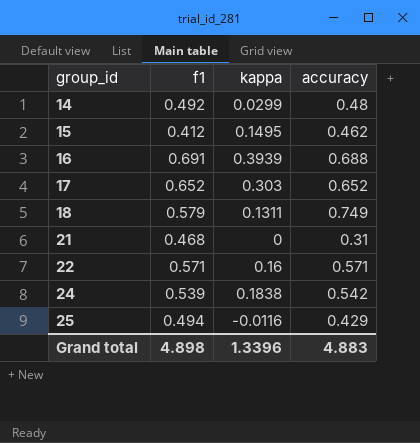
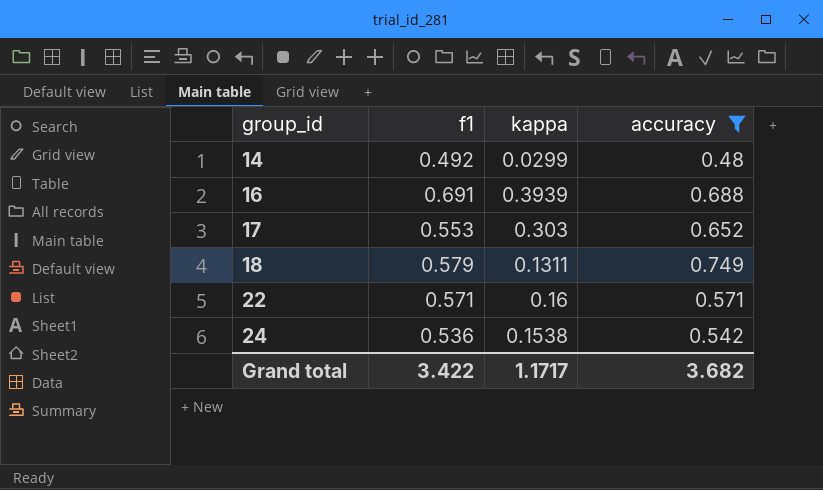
filter: none -> accuracy >= 0.48
17 | f1: 0.652 -> 0.553
24 | f1: 0.539 -> 0.536
24 | kappa: 0.1838 -> 0.1538
Grand total | f1: 4.898 -> 3.422
Grand total | kappa: 1.3396 -> 1.1717
Grand total | accuracy: 4.883 -> 3.682

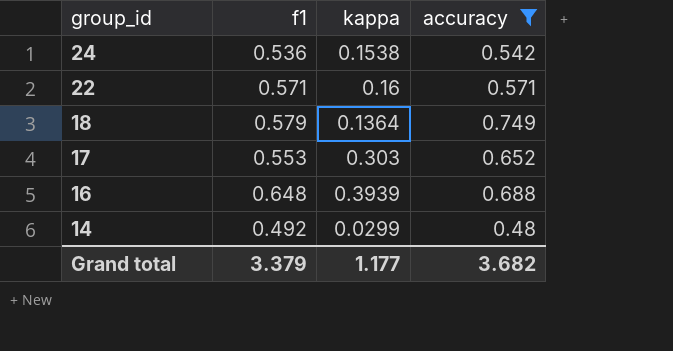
row order: group_id ascending -> group_id descending
18 | kappa: 0.1311 -> 0.1364
16 | f1: 0.691 -> 0.648
Grand total | f1: 3.422 -> 3.379
Grand total | kappa: 1.1717 -> 1.177

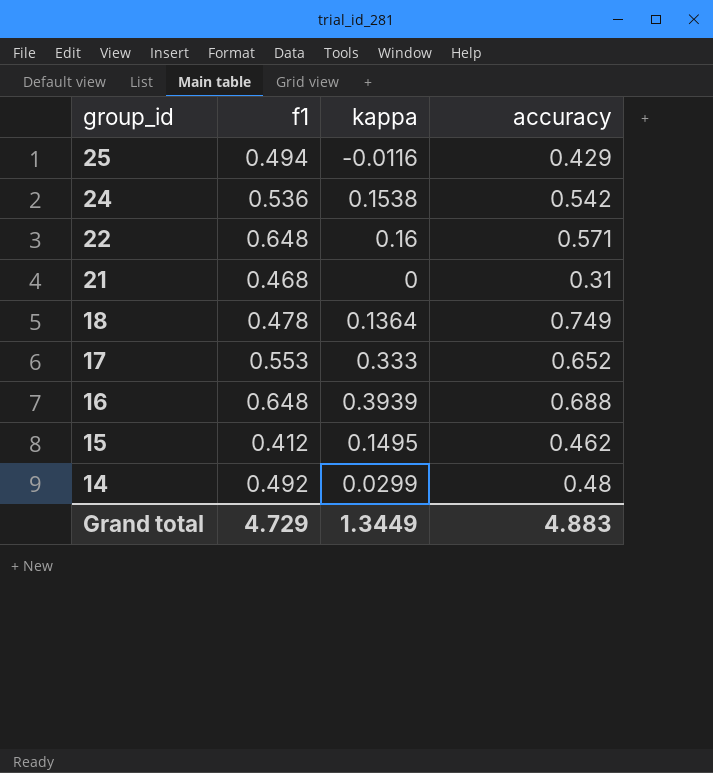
filter: accuracy >= 0.48 -> none
22 | f1: 0.571 -> 0.648
18 | f1: 0.579 -> 0.478
17 | kappa: 0.303 -> 0.333
Grand total | f1: 3.379 -> 4.729
Grand total | kappa: 1.177 -> 1.3449
Grand total | accuracy: 3.682 -> 4.883

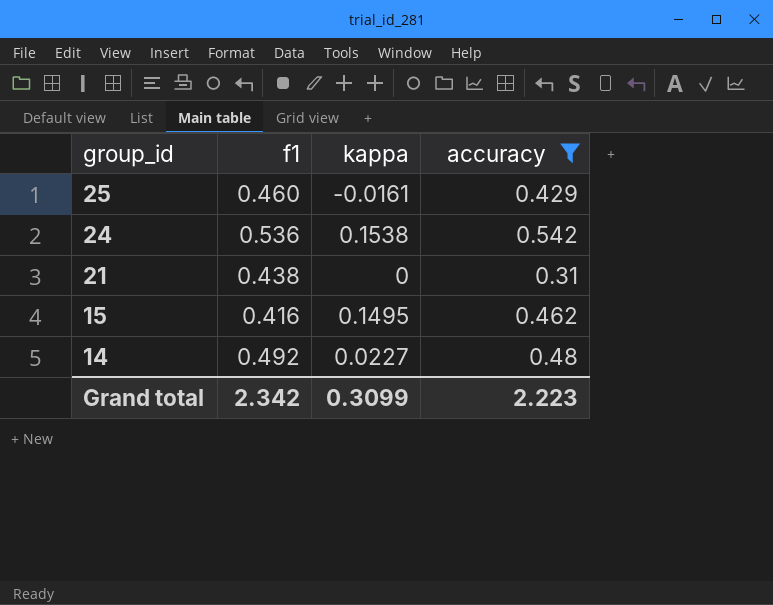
filter: none -> accuracy <= 0.542
25 | f1: 0.494 -> 0.460
25 | kappa: -0.0116 -> -0.0161
21 | f1: 0.468 -> 0.438
15 | f1: 0.412 -> 0.416
14 | kappa: 0.0299 -> 0.0227
Grand total | f1: 4.729 -> 2.342
Grand total | kappa: 1.3449 -> 0.3099
Grand total | accuracy: 4.883 -> 2.223

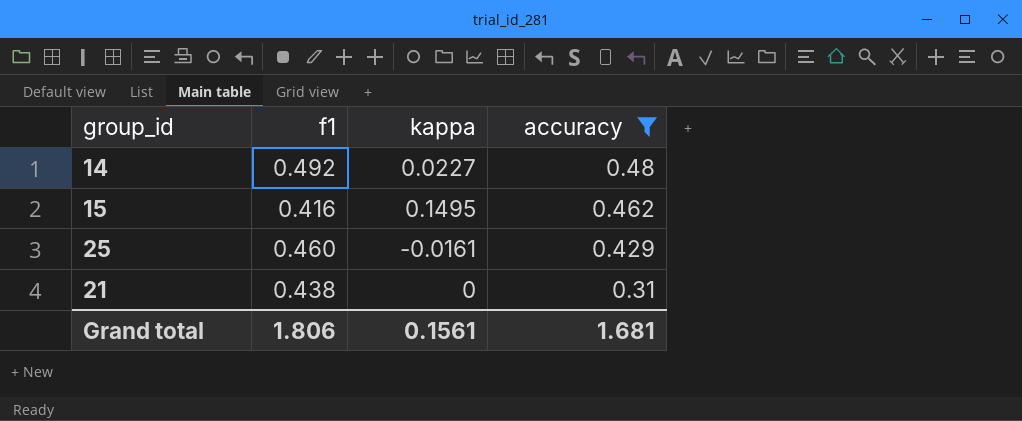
row order: group_id descending -> accuracy descending
row 24: 0.536 | 0.1538 | 0.542 -> none
Grand total | f1: 2.342 -> 1.806
Grand total | kappa: 0.3099 -> 0.1561
Grand total | accuracy: 2.223 -> 1.681

